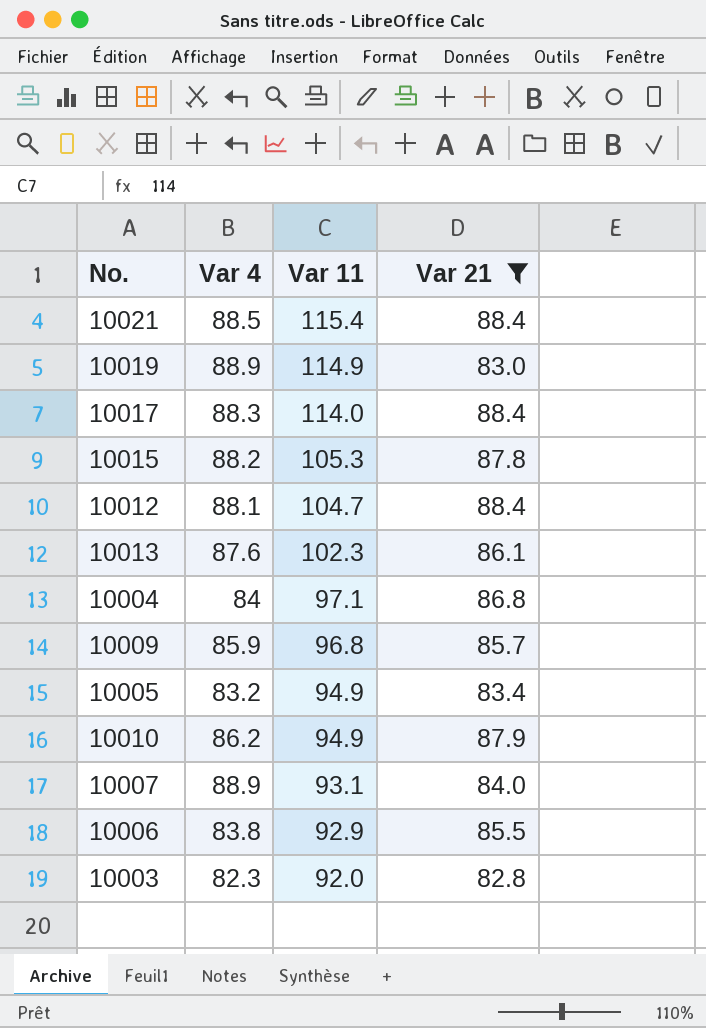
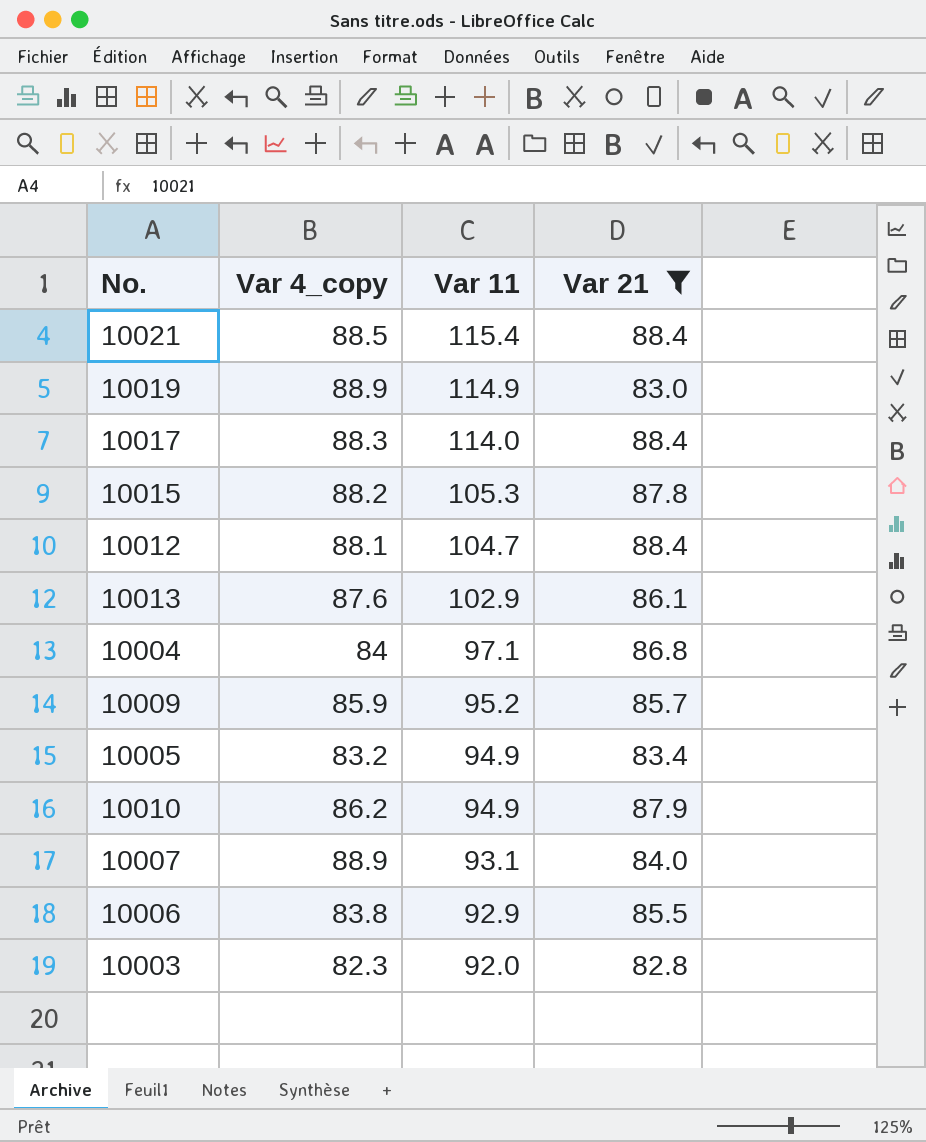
column name: Var 4 -> Var 4_copy
10013 | Var 11: 102.3 -> 102.9
10009 | Var 11: 96.8 -> 95.2

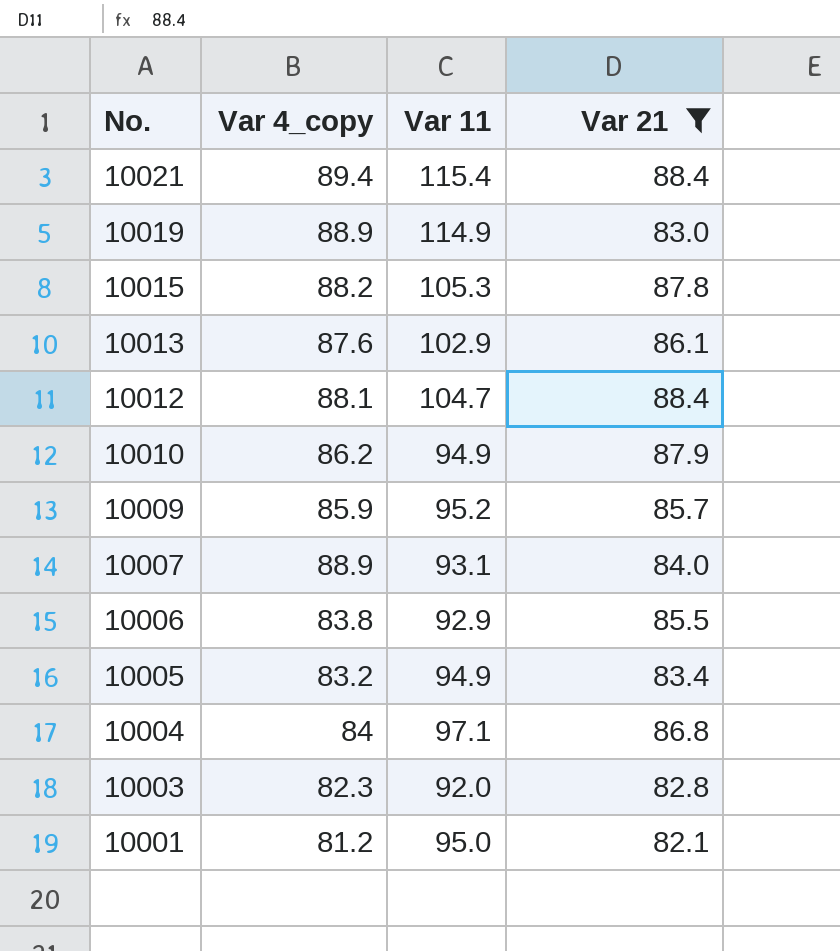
row order: Var 11 descending -> No. descending
row 10017: 88.3 | 114.0 | 88.4 -> none
10021 | Var 4_copy: 88.5 -> 89.4
row 10001: none -> 81.2 | 95.0 | 82.1

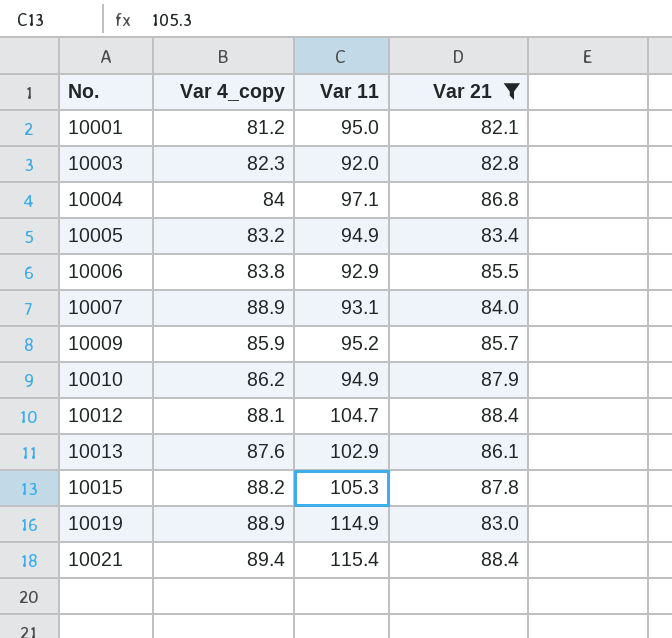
row order: No. descending -> No. ascending

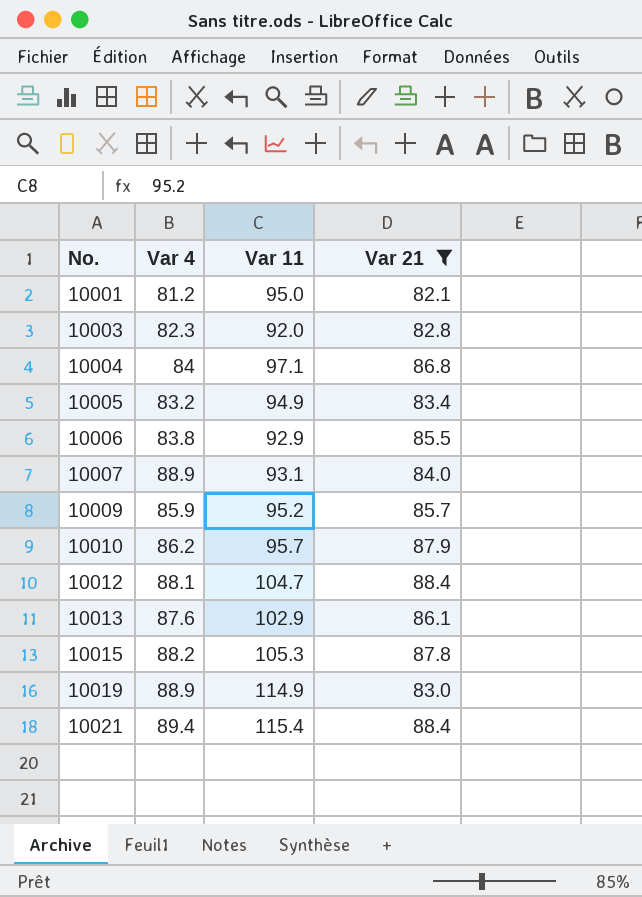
column name: Var 4_copy -> Var 4
10010 | Var 11: 94.9 -> 95.7

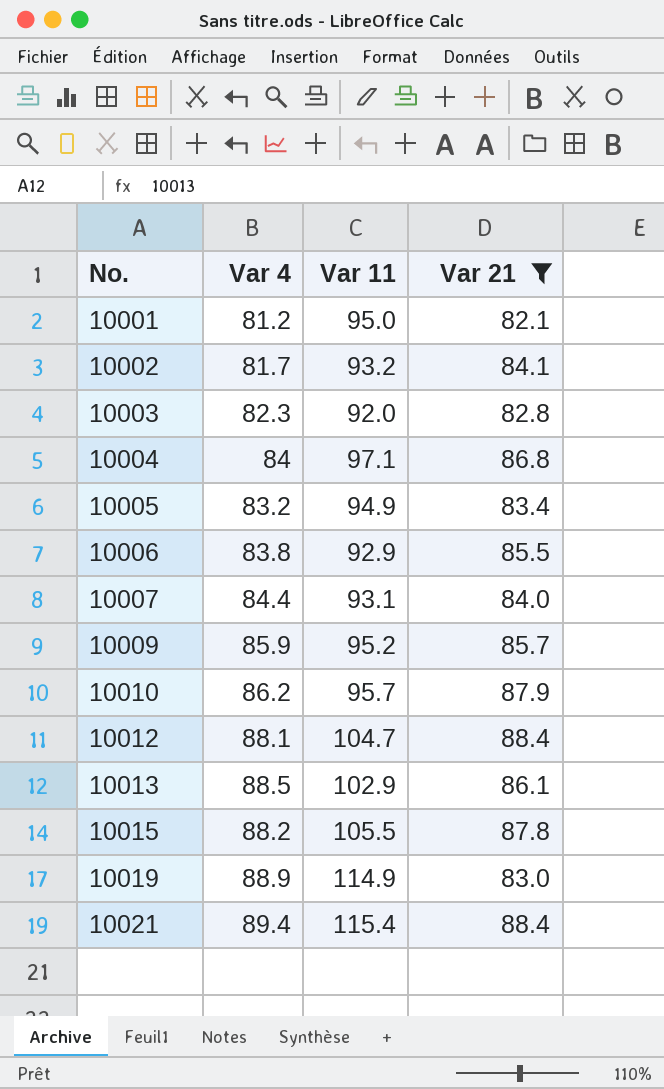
row 10002: none -> 81.7 | 93.2 | 84.1
10007 | Var 4: 88.9 -> 84.4
10013 | Var 4: 87.6 -> 88.5
10015 | Var 11: 105.3 -> 105.5

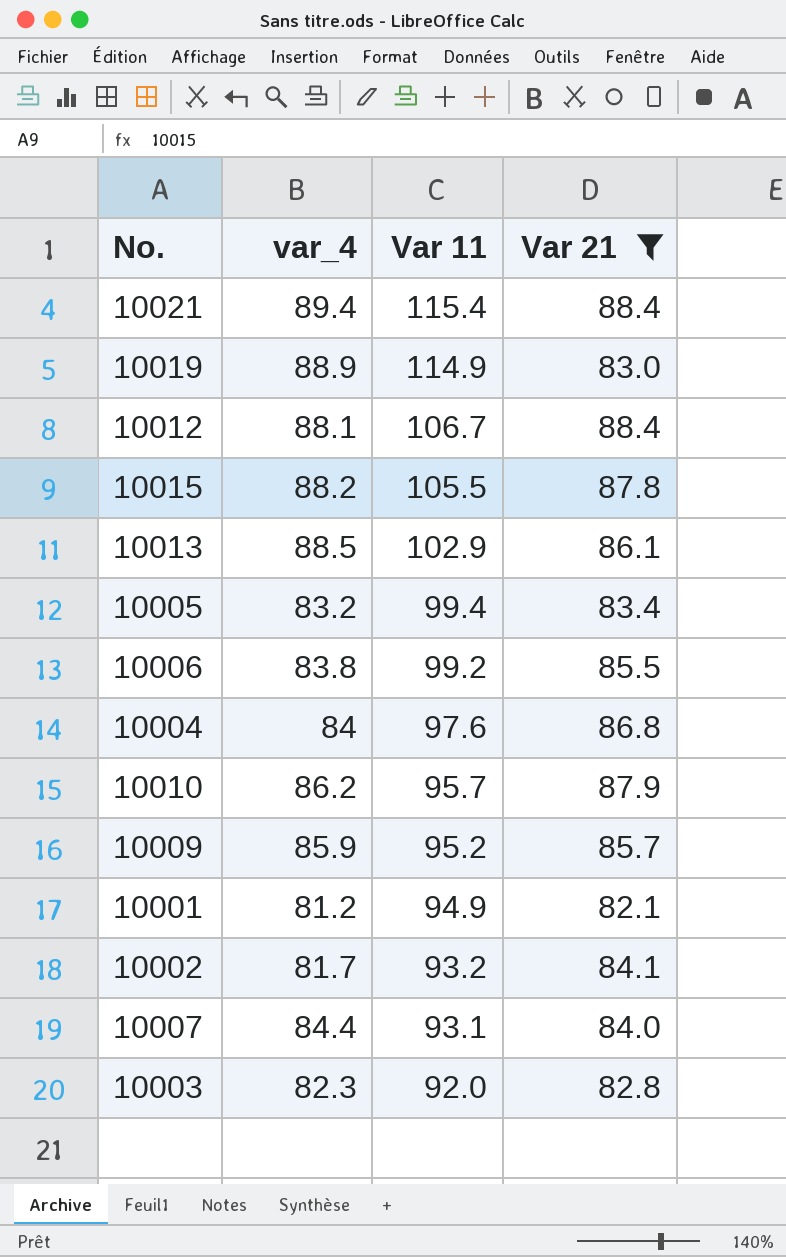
row order: No. ascending -> Var 11 descending
column name: Var 4 -> var_4
10012 | Var 11: 104.7 -> 106.7
10005 | Var 11: 94.9 -> 99.4
10006 | Var 11: 92.9 -> 99.2
10004 | Var 11: 97.1 -> 97.6
10001 | Var 11: 95.0 -> 94.9

